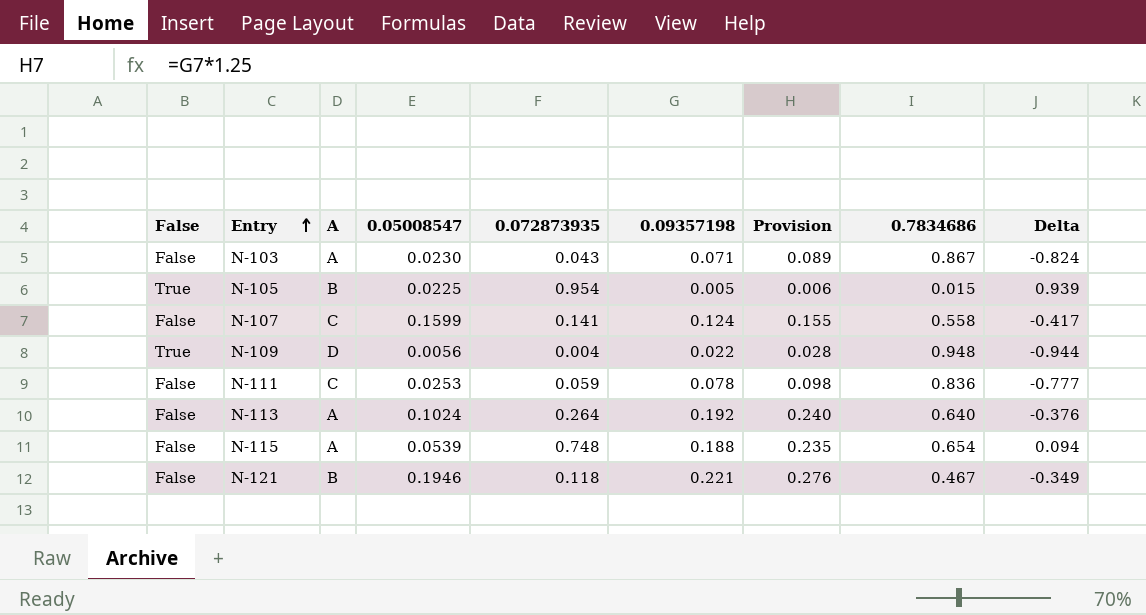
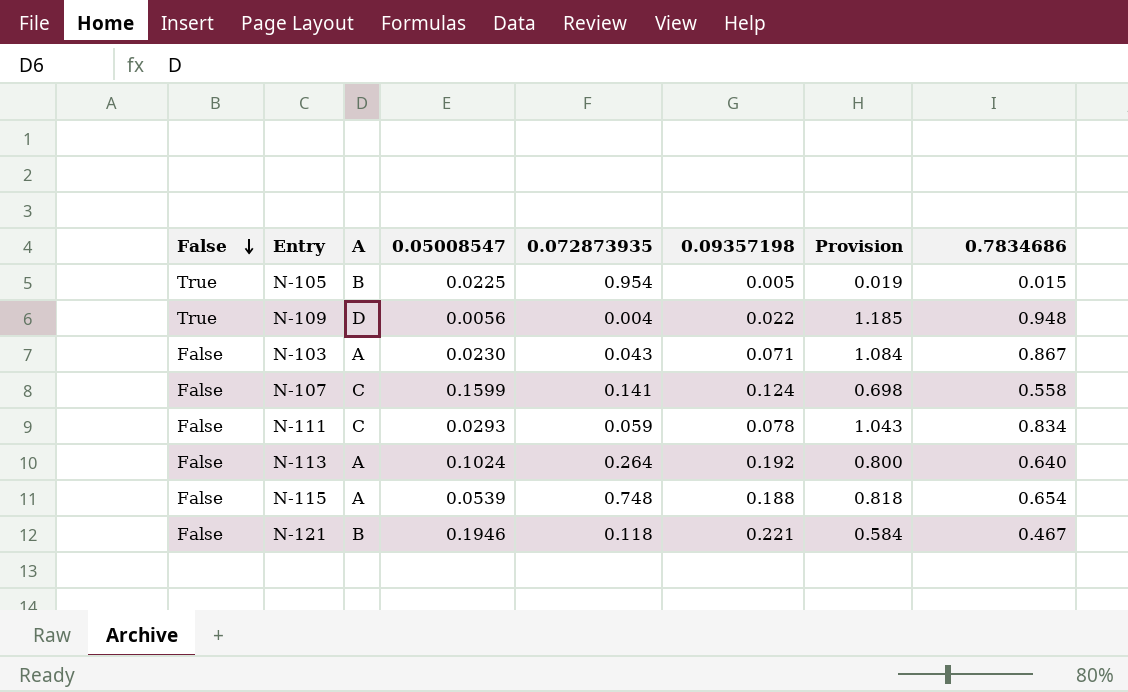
row order: Entry ascending -> False descending
column Delta | formula: [0.072873935] - [0.7834686] -> none
column Provision | formula: [0.09357198] * 1.25 -> [0.7834686] * 1.25
N-111 | 0.05008547: 0.0253 -> 0.0293
N-111 | 0.7834686: 0.836 -> 0.834

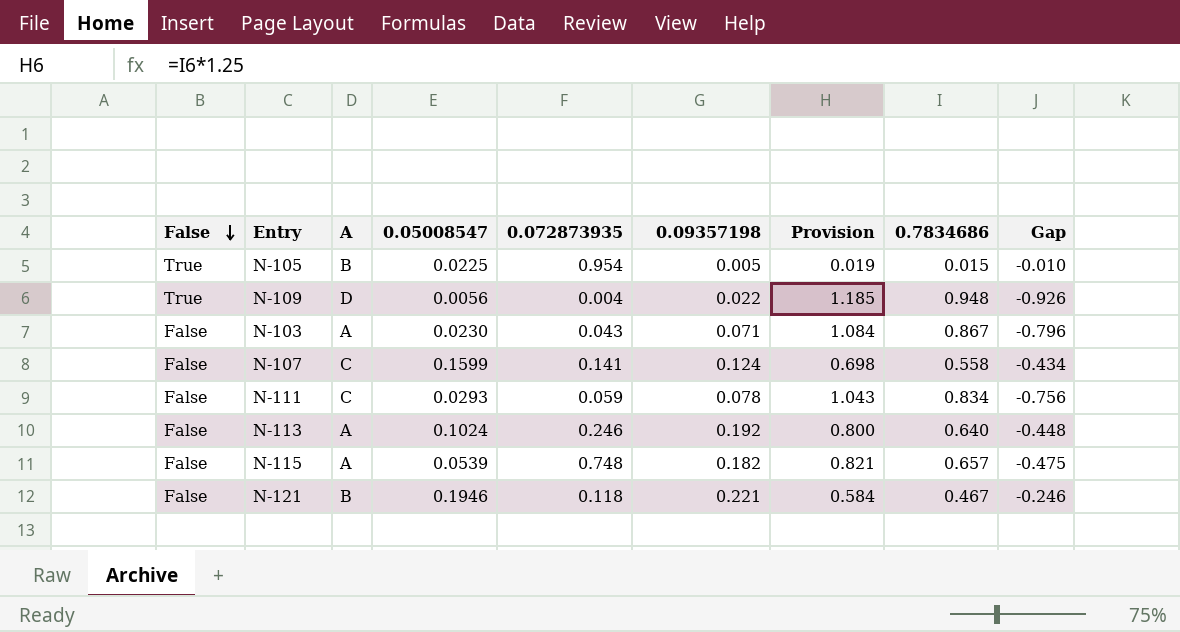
column Gap | formula: none -> [0.09357198] - [0.7834686]
N-113 | 0.072873935: 0.264 -> 0.246
N-115 | 0.09357198: 0.188 -> 0.182
N-115 | Provision: 0.818 -> 0.821
N-115 | 0.7834686: 0.654 -> 0.657

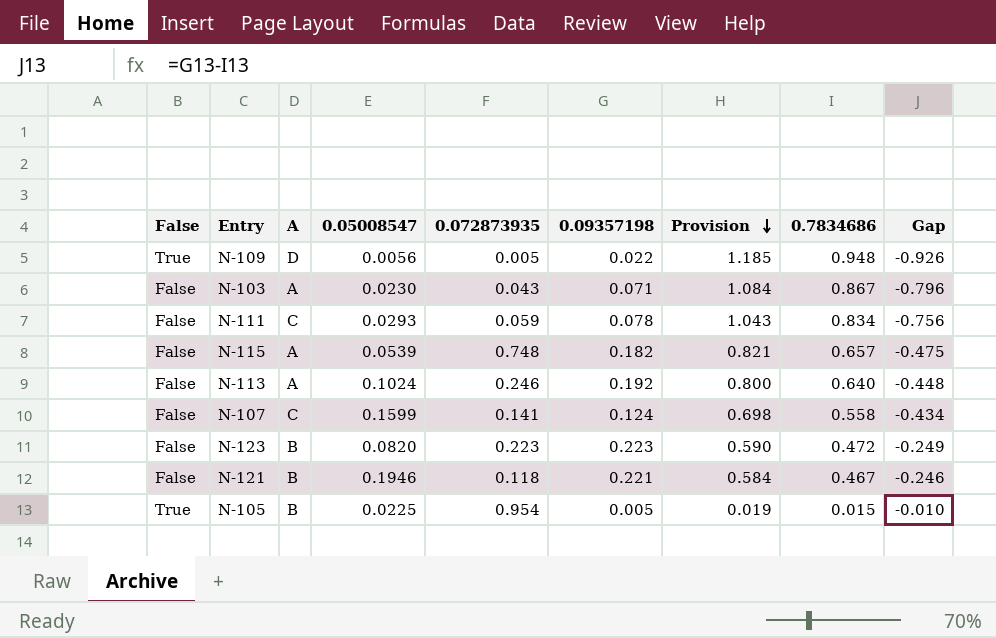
row order: False descending -> Provision descending
N-109 | 0.072873935: 0.004 -> 0.005
row N-123: none -> False | B | 0.0820 | 0.223 | 0.223 | 0.590 | 0.472 | -0.249

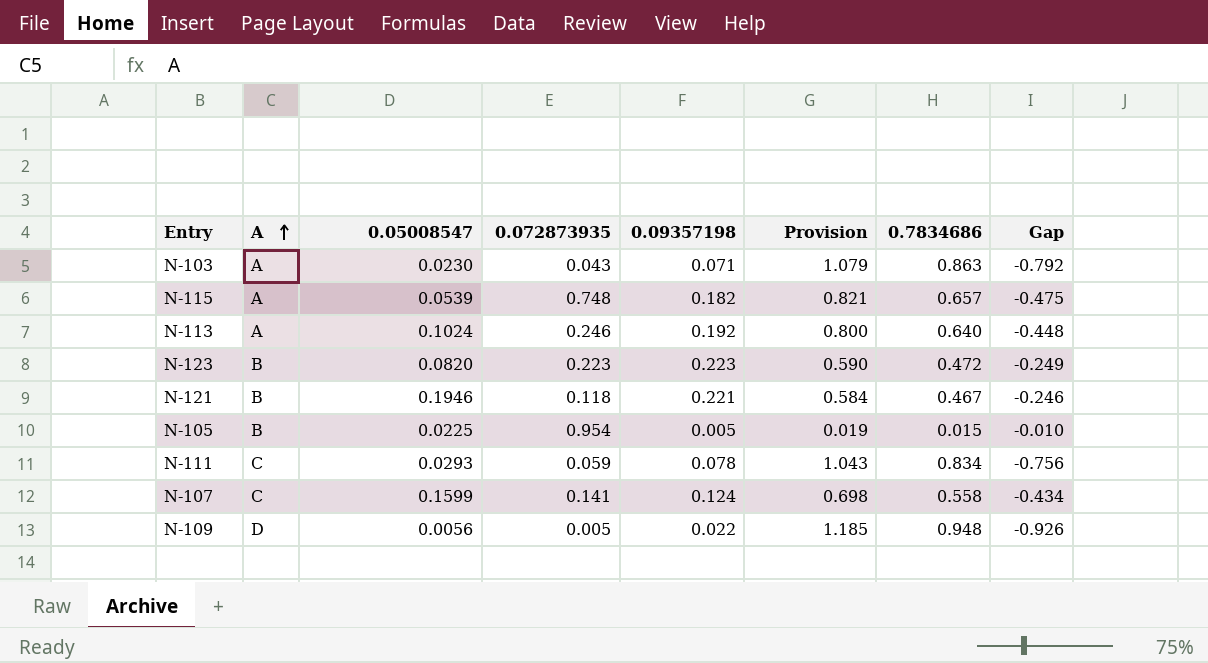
row order: Provision descending -> A ascending
column False | position: 1 -> none
N-103 | Provision: 1.084 -> 1.079
N-103 | 0.7834686: 0.867 -> 0.863
N-103 | Gap: -0.796 -> -0.792

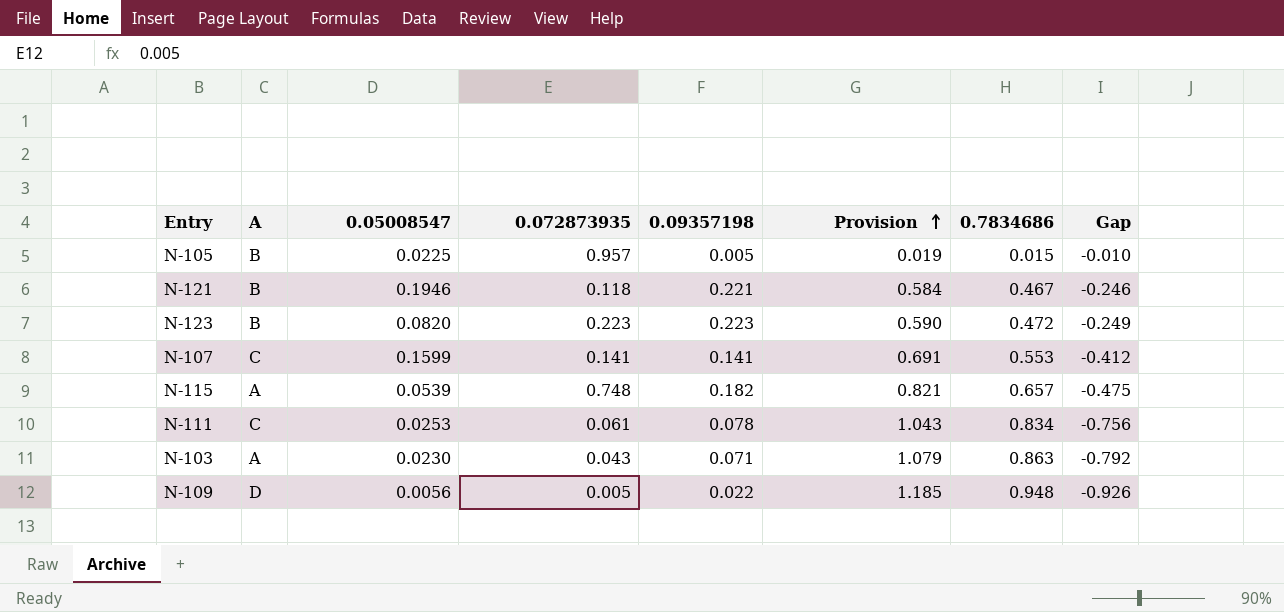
row order: A ascending -> Provision ascending
row N-113: A | 0.1024 | 0.246 | 0.192 | 0.800 | 0.640 | -0.448 -> none
N-105 | 0.072873935: 0.954 -> 0.957
N-107 | 0.09357198: 0.124 -> 0.141
N-107 | Provision: 0.698 -> 0.691
N-107 | 0.7834686: 0.558 -> 0.553
N-107 | Gap: -0.434 -> -0.412
N-111 | 0.05008547: 0.0293 -> 0.0253
N-111 | 0.072873935: 0.059 -> 0.061

